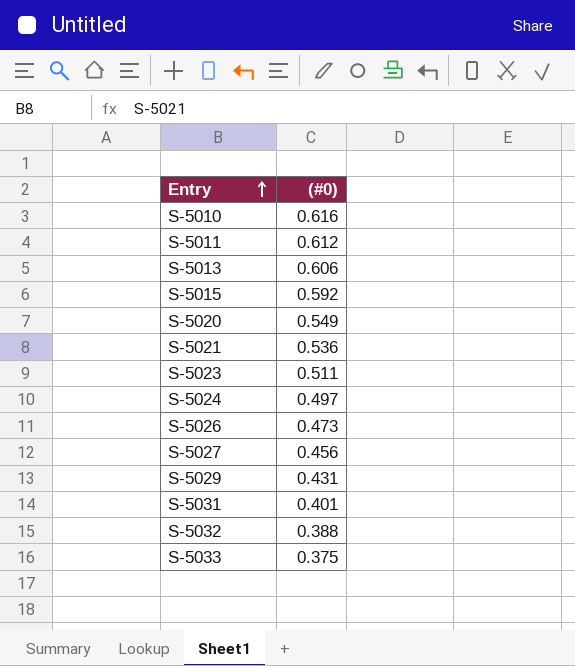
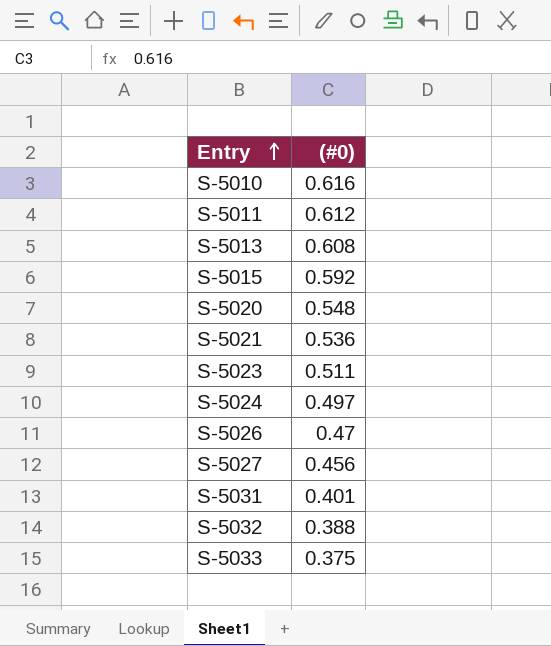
row S-5029: 0.431 -> none
S-5013 | (#0): 0.606 -> 0.608
S-5020 | (#0): 0.549 -> 0.548
S-5026 | (#0): 0.473 -> 0.47

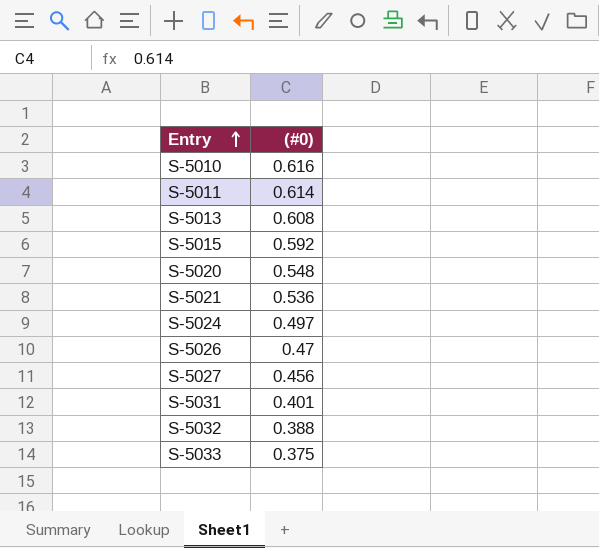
row S-5023: 0.511 -> none
S-5011 | (#0): 0.612 -> 0.614

